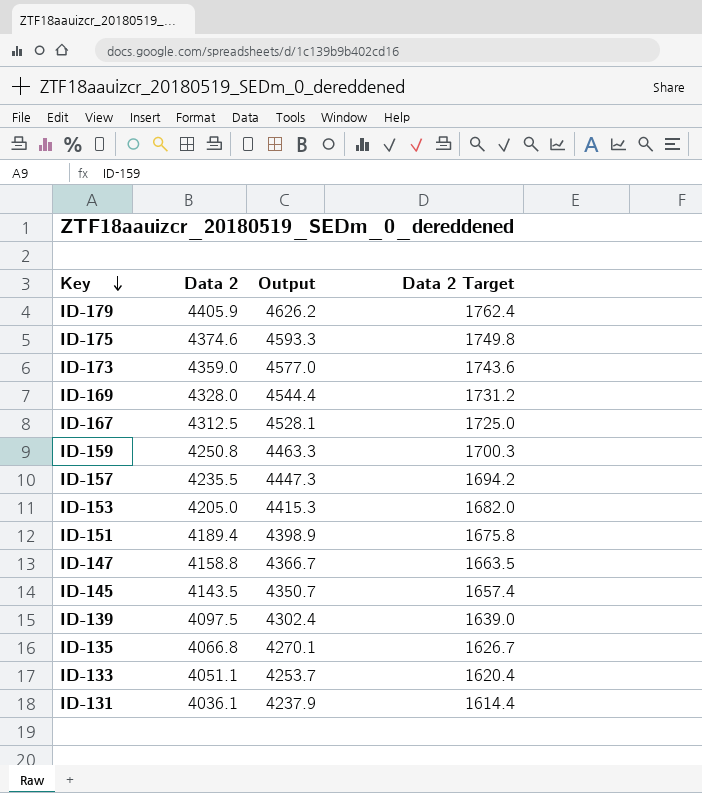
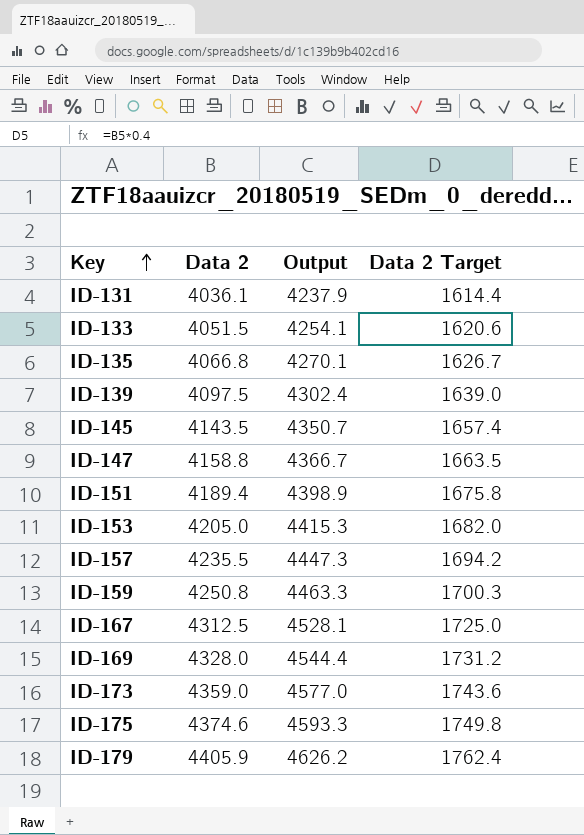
row order: Key descending -> Key ascending
ID-133 | Data 2: 4051.1 -> 4051.5
ID-133 | Output: 4253.7 -> 4254.1
ID-133 | Data 2 Target: 1620.4 -> 1620.6

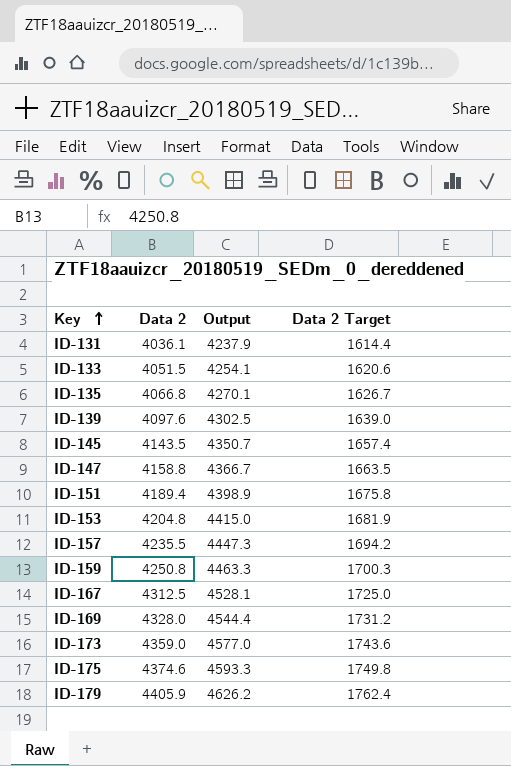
ID-139 | Data 2: 4097.5 -> 4097.6
ID-139 | Output: 4302.4 -> 4302.5
ID-153 | Data 2: 4205.0 -> 4204.8
ID-153 | Output: 4415.3 -> 4415.0
ID-153 | Data 2 Target: 1682.0 -> 1681.9

